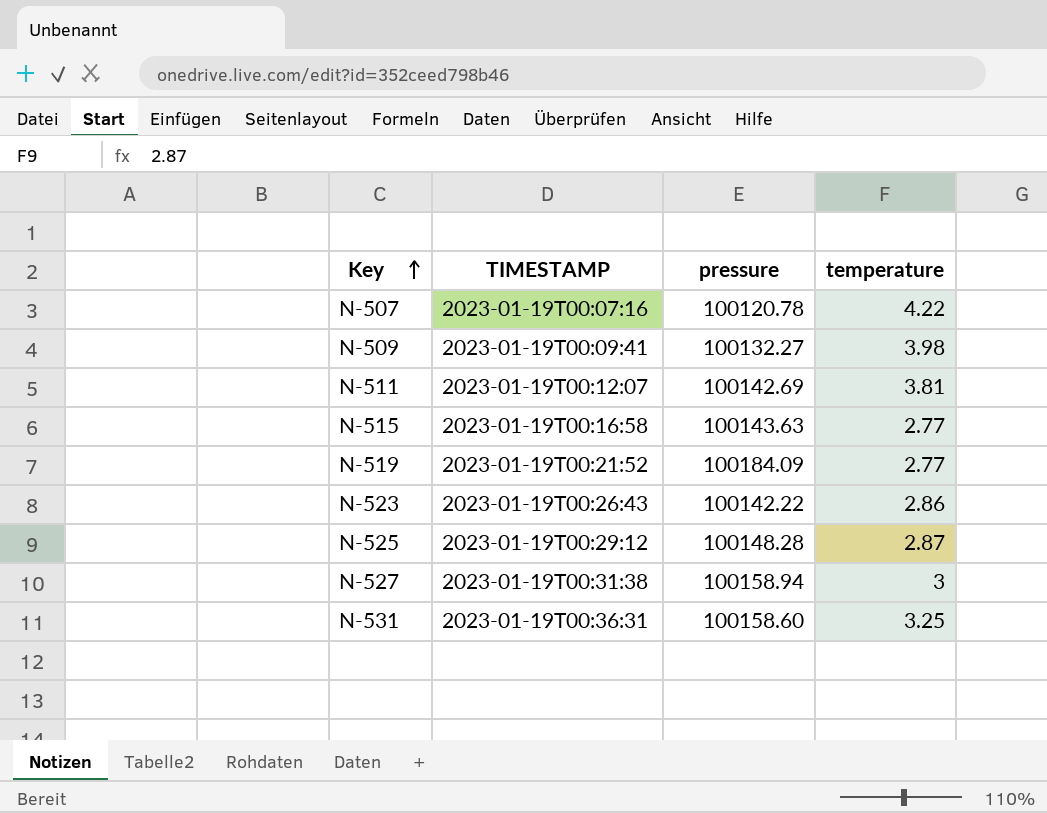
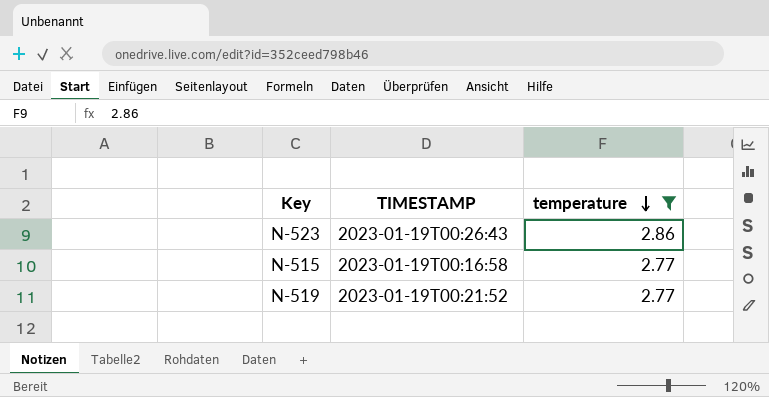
filter: none -> temperature <= 2.86
row order: Key ascending -> temperature descending
column pressure | position: 3 -> none

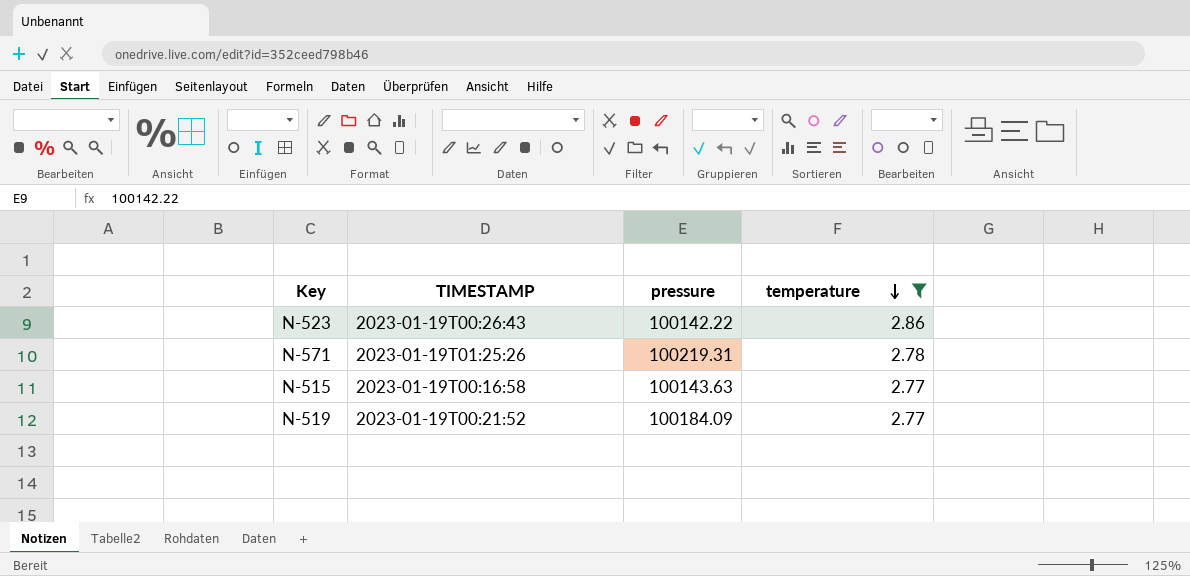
column pressure | position: none -> 3
row N-571: none -> 2023-01-19T01:25:26 | 100219.31 | 2.78

